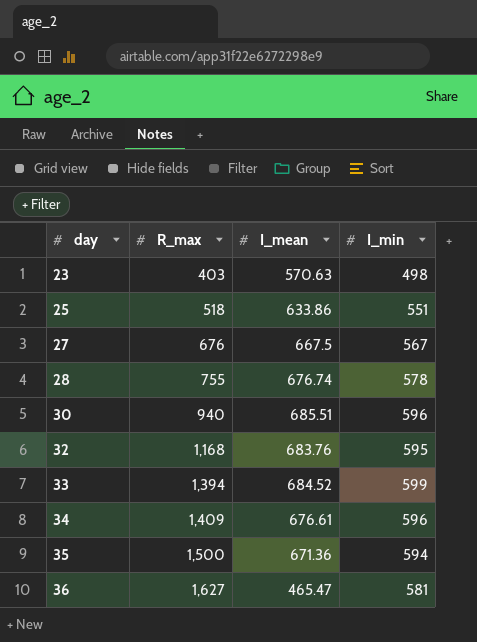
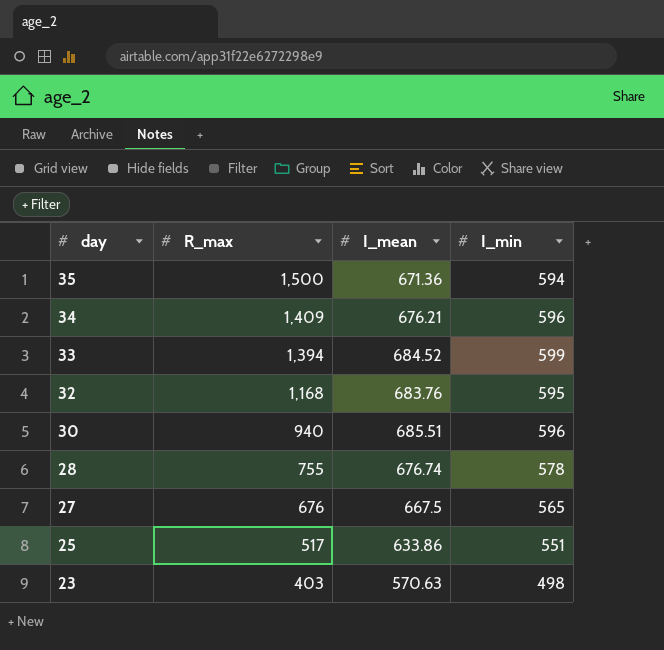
row order: day ascending -> day descending
row 36: 1,627 | 465.47 | 581 -> none
34 | I_mean: 676.61 -> 676.21
27 | I_min: 567 -> 565
25 | R_max: 518 -> 517

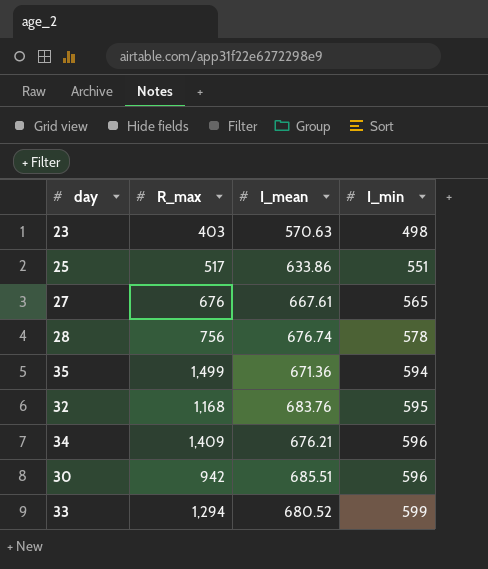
row order: day descending -> I_min ascending
27 | I_mean: 667.5 -> 667.61
28 | R_max: 755 -> 756
35 | R_max: 1,500 -> 1,499
30 | R_max: 940 -> 942
33 | R_max: 1,394 -> 1,294
33 | I_mean: 684.52 -> 680.52

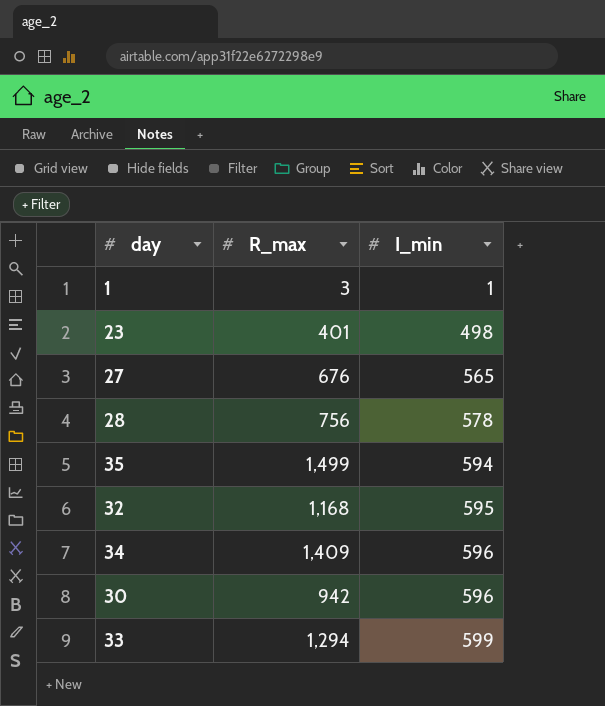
column I_mean | position: 3 -> none
row 25: 517 | 633.86 | 551 -> none
row 1: none -> 3 | 1
23 | R_max: 403 -> 401

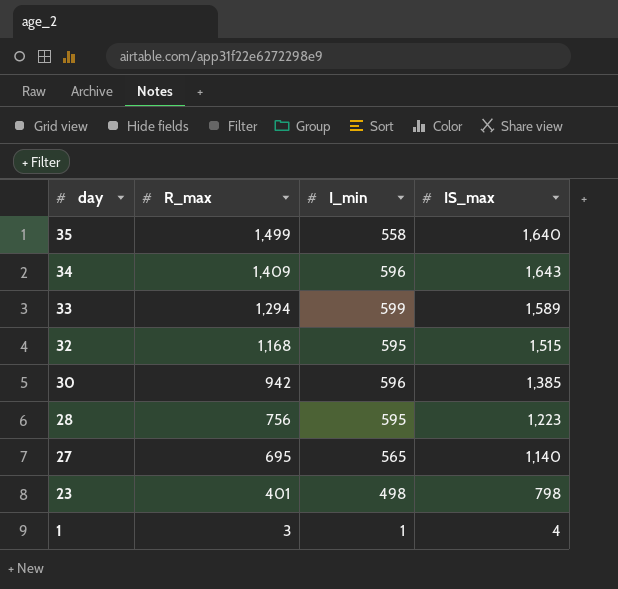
row order: I_min ascending -> day descending
column IS_max | position: none -> 4
35 | I_min: 594 -> 558
28 | I_min: 578 -> 595
27 | R_max: 676 -> 695

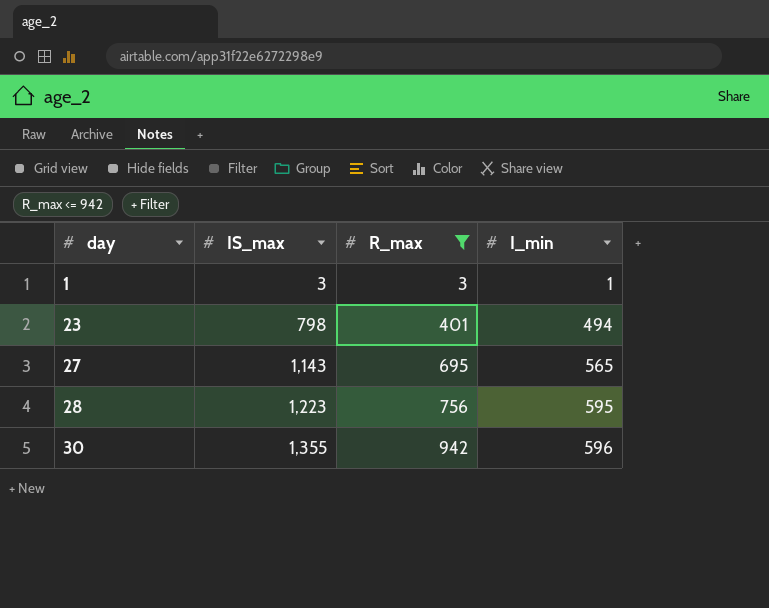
filter: none -> R_max <= 942
row order: day descending -> day ascending
column IS_max | position: 4 -> 2
1 | IS_max: 4 -> 3
23 | I_min: 498 -> 494
27 | IS_max: 1,140 -> 1,143
30 | IS_max: 1,385 -> 1,355

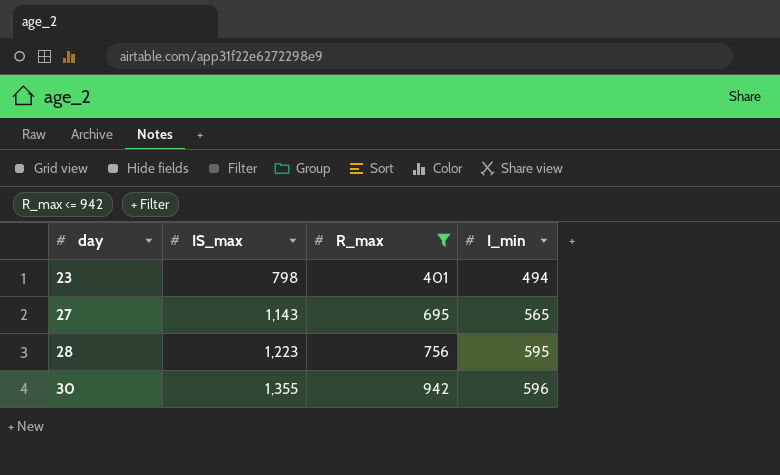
row 1: 3 | 3 | 1 -> none

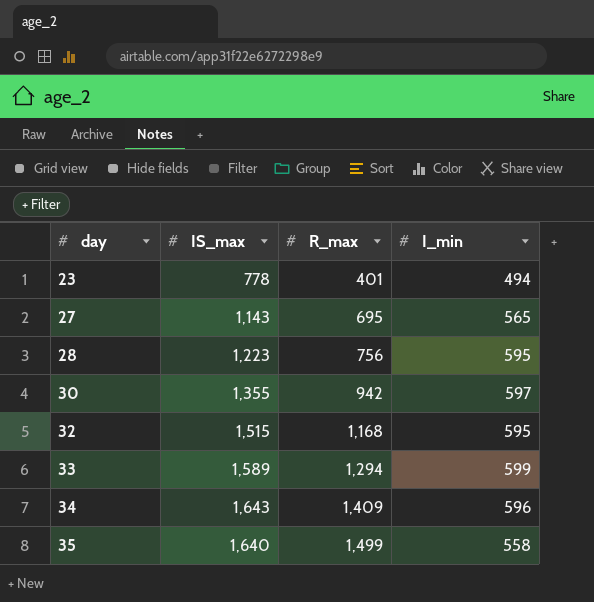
filter: R_max <= 942 -> none
23 | IS_max: 798 -> 778
30 | I_min: 596 -> 597

